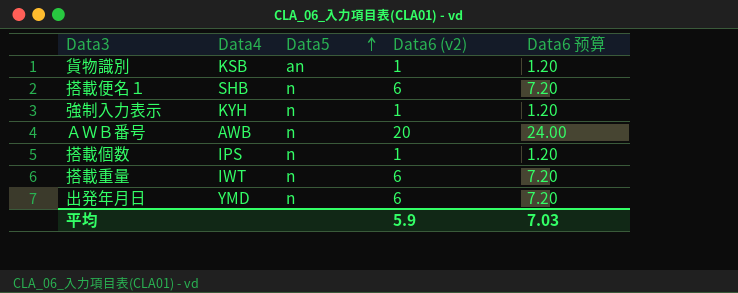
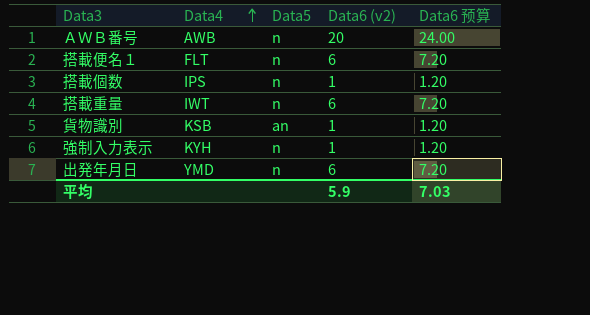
row order: Data5 ascending -> Data4 ascending
搭載便名１ | Data4: SHB -> FLT

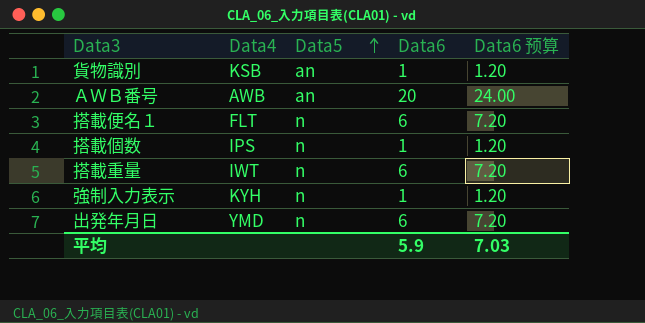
row order: Data4 ascending -> Data5 ascending
column name: Data6 (v2) -> Data6
ＡＷＢ番号 | Data5: n -> an

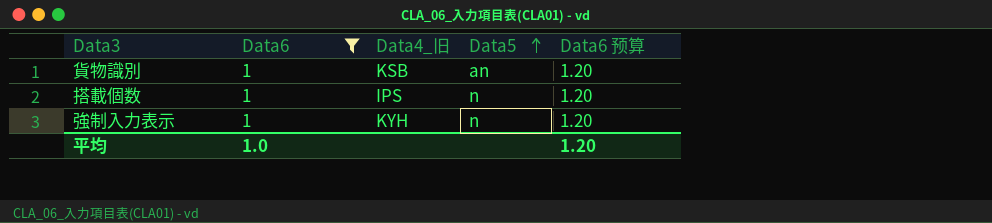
filter: none -> Data6 = 1
column Data6 | position: 4 -> 2
column name: Data4 -> Data4_旧
平均 | Data6: 5.9 -> 1.0
平均 | Data6 预算: 7.03 -> 1.20

